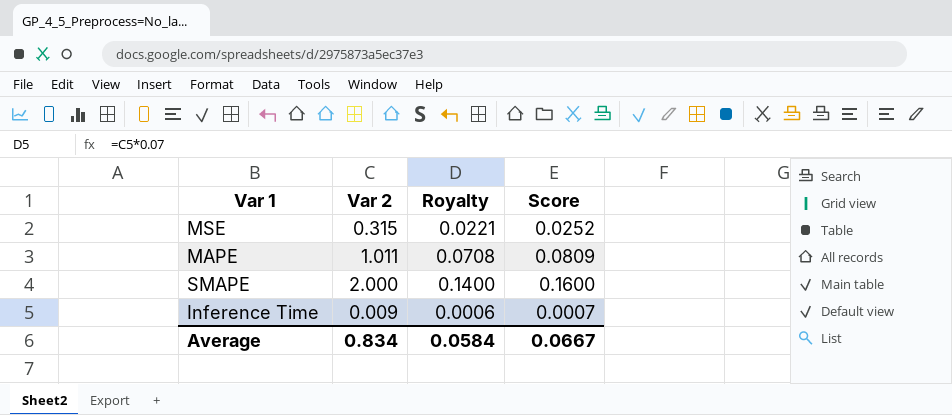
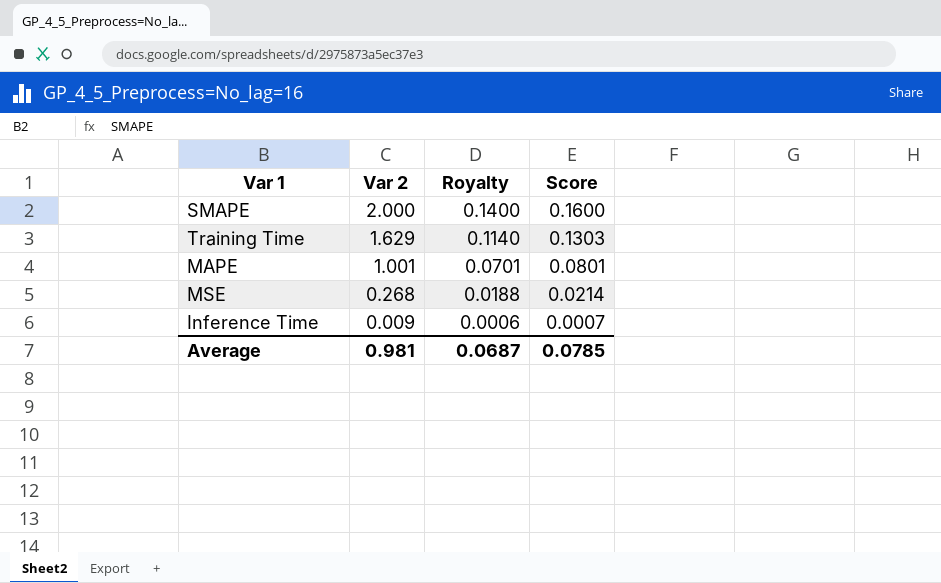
row order: none -> Var 2 descending
row Training Time: none -> 1.629 | 0.1140 | 0.1303
MAPE | Var 2: 1.011 -> 1.001
MAPE | Royalty: 0.0708 -> 0.0701
MAPE | Score: 0.0809 -> 0.0801
MSE | Var 2: 0.315 -> 0.268
MSE | Royalty: 0.0221 -> 0.0188
MSE | Score: 0.0252 -> 0.0214
Average | Var 2: 0.834 -> 0.981
Average | Royalty: 0.0584 -> 0.0687
Average | Score: 0.0667 -> 0.0785

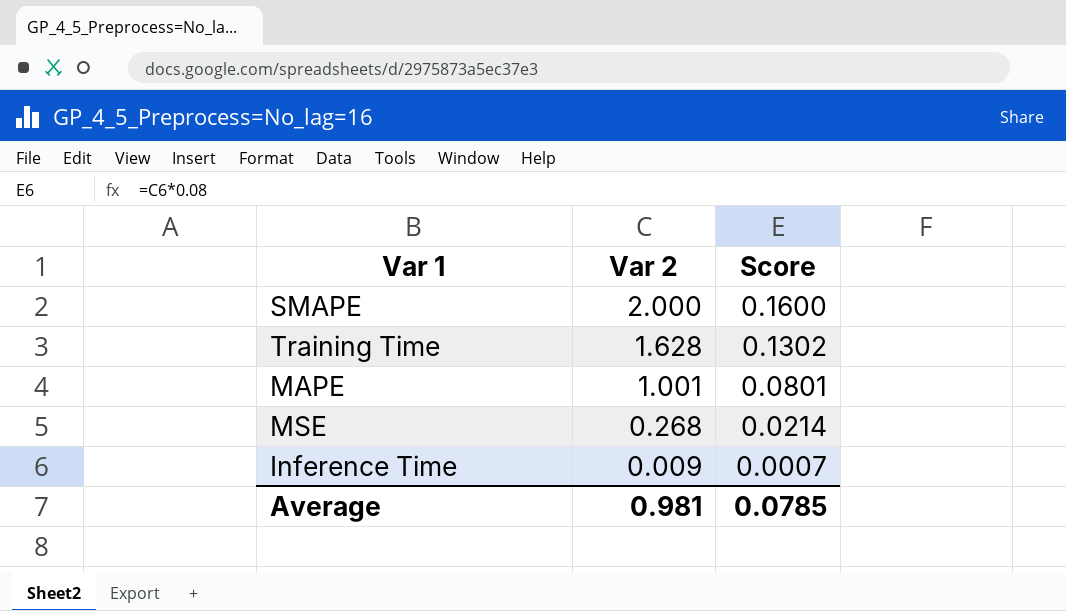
column Royalty | formula: [Var 2] * 0.07 -> none
Training Time | Var 2: 1.629 -> 1.628
Training Time | Score: 0.1303 -> 0.1302

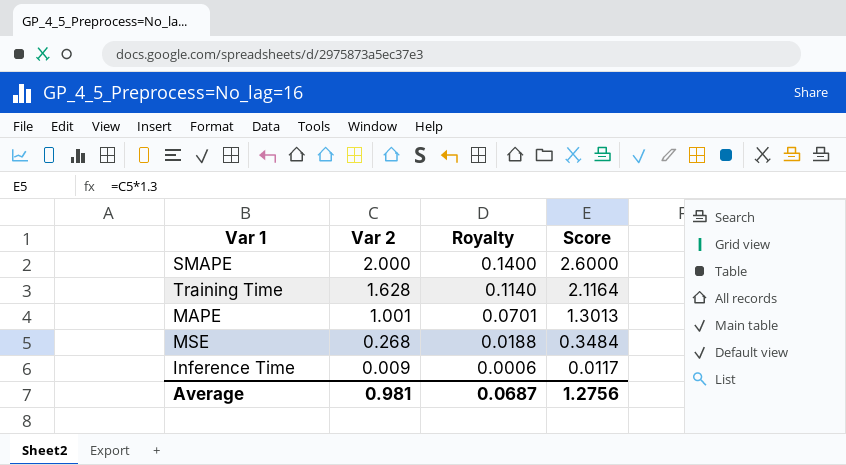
column Royalty | formula: none -> [Var 2] * 0.07
column Score | formula: [Var 2] * 0.08 -> [Var 2] * 1.3
Average | Score: 0.0785 -> 1.2756

